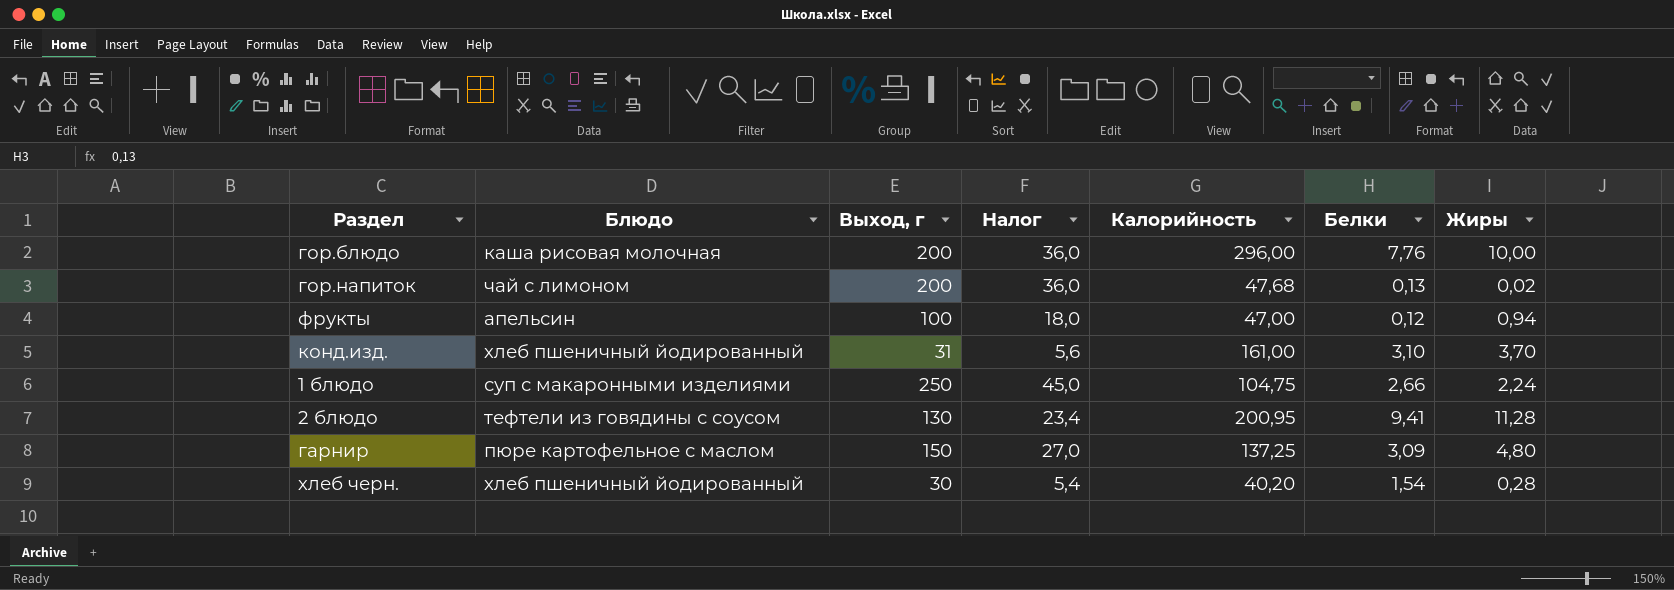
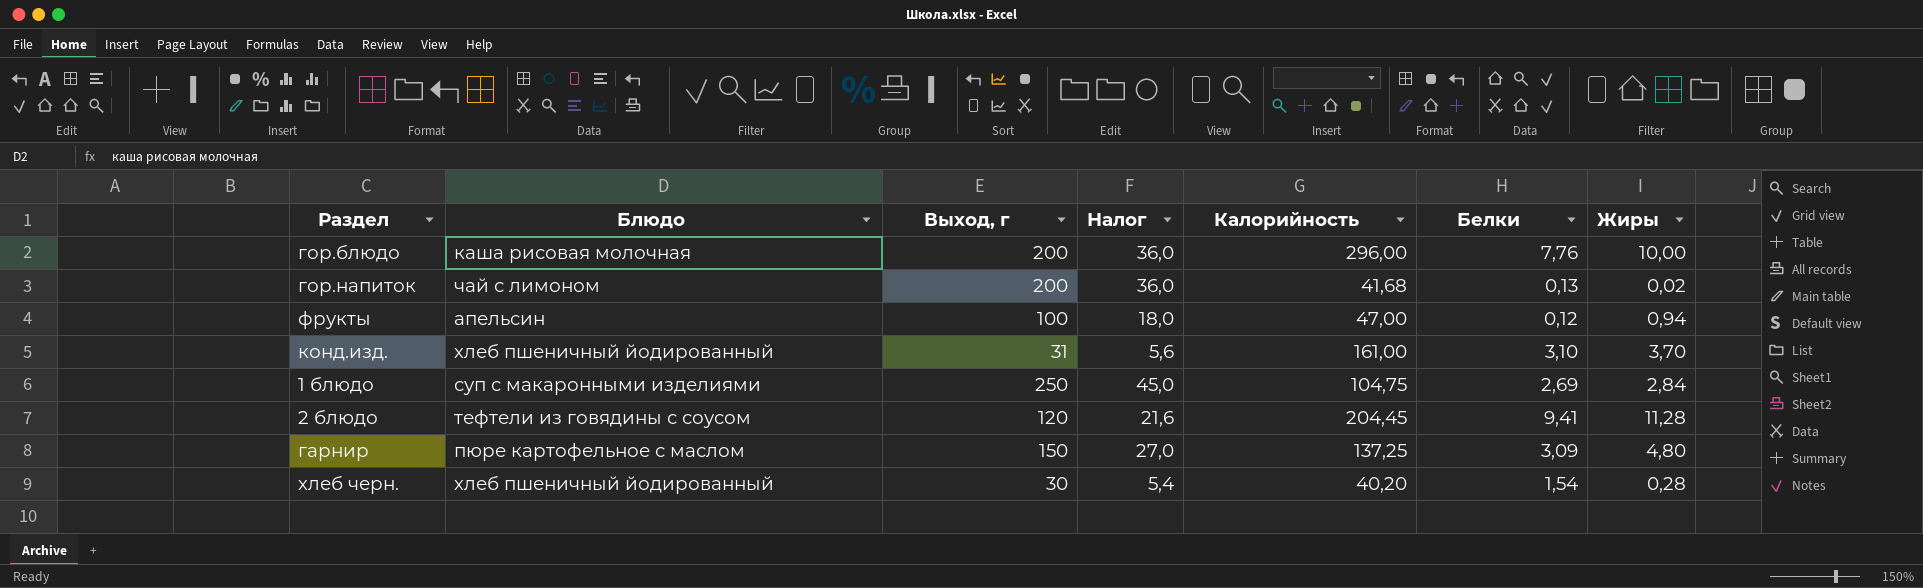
гор.напиток | Калорийность: 47,68 -> 41,68
1 блюдо | Белки: 2,66 -> 2,69
1 блюдо | Жиры: 2,24 -> 2,84
2 блюдо | Выход, г: 130 -> 120
2 блюдо | Налог: 23,4 -> 21,6
2 блюдо | Калорийность: 200,95 -> 204,45

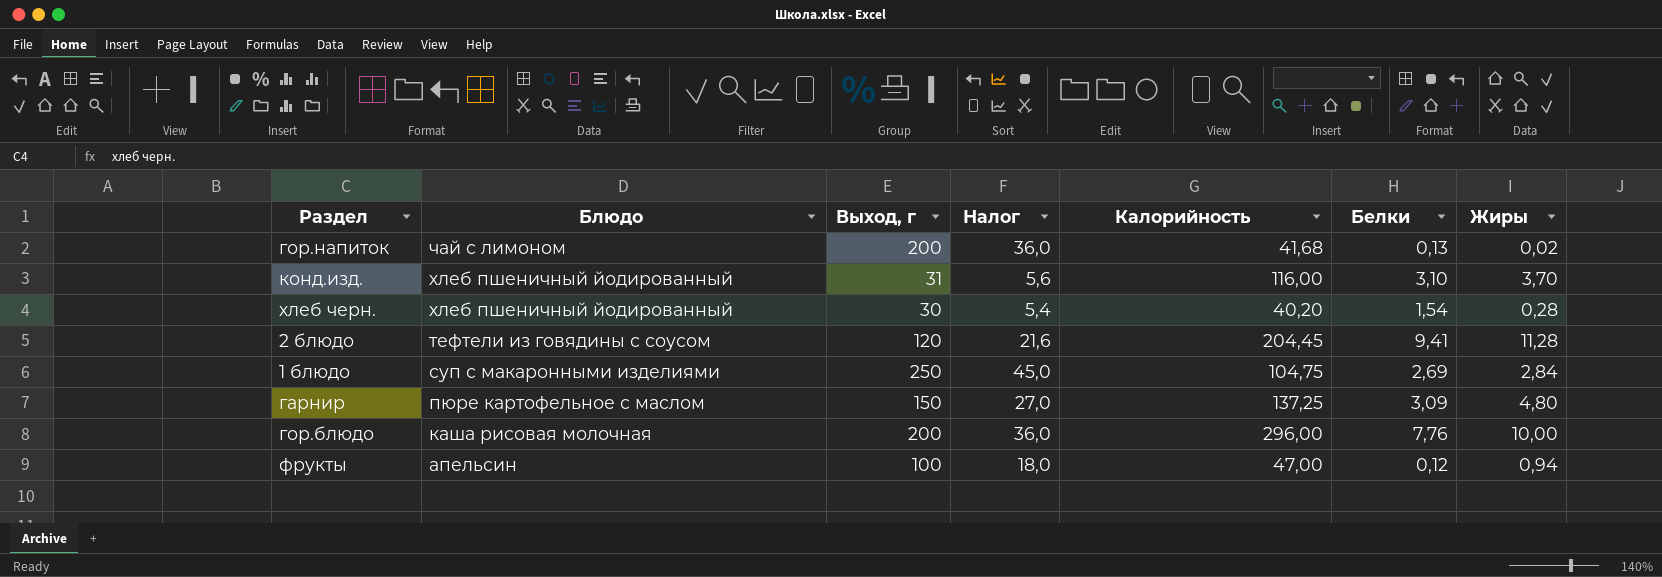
row order: none -> Блюдо descending
конд.изд. | Калорийность: 161,00 -> 116,00

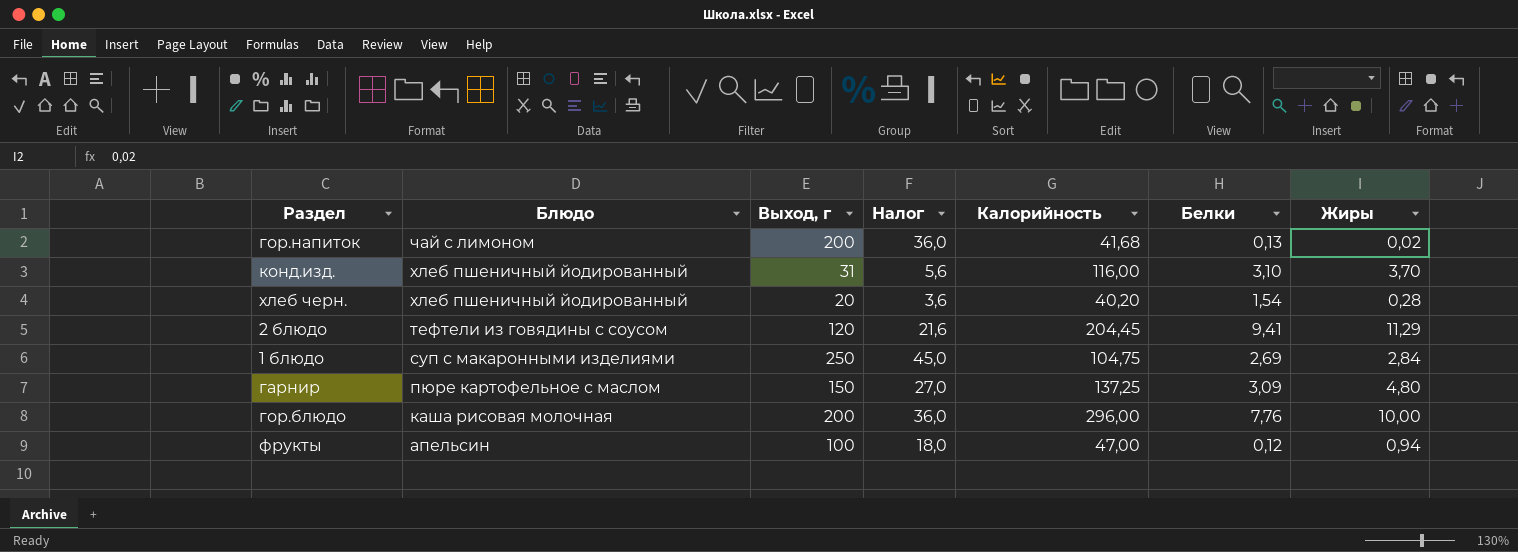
хлеб черн. | Выход, г: 30 -> 20
хлеб черн. | Налог: 5,4 -> 3,6
2 блюдо | Жиры: 11,28 -> 11,29

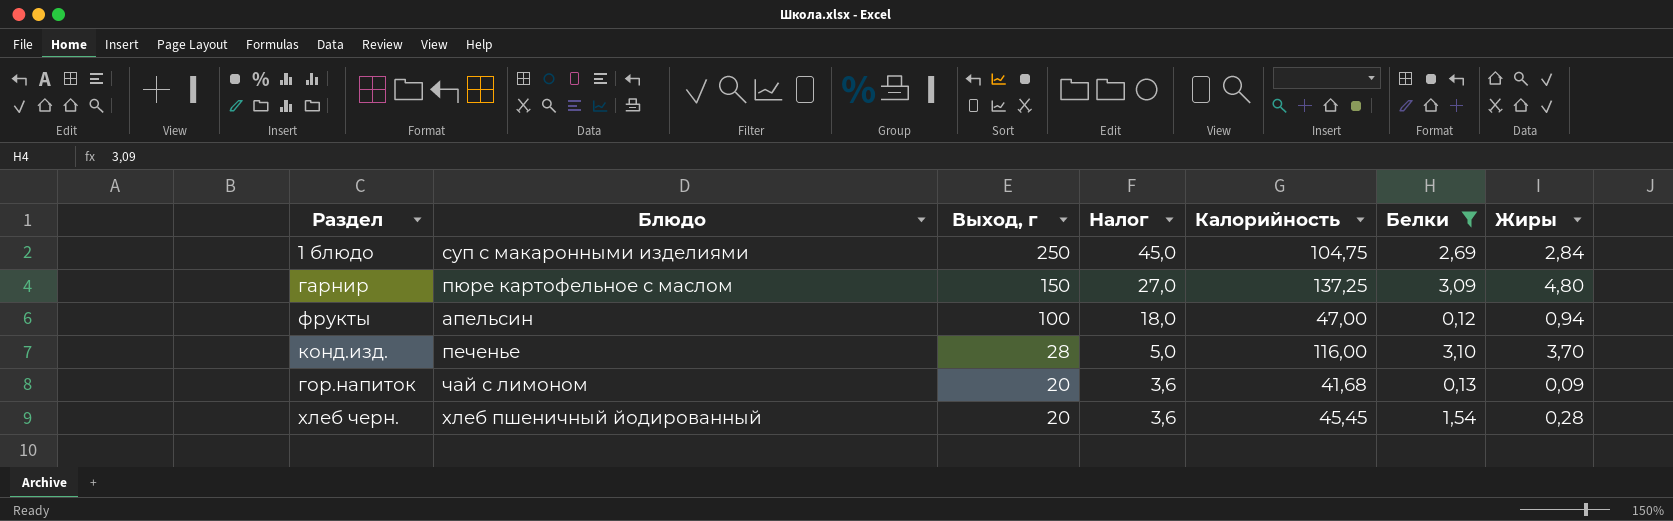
filter: none -> Белки <= 3,10
row order: Блюдо descending -> Выход, г descending
конд.изд. | Блюдо: хлеб пшеничный йодированный -> печенье
конд.изд. | Выход, г: 31 -> 28
конд.изд. | Налог: 5,6 -> 5,0
гор.напиток | Выход, г: 200 -> 20
гор.напиток | Налог: 36,0 -> 3,6
гор.напиток | Жиры: 0,02 -> 0,09
хлеб черн. | Калорийность: 40,20 -> 45,45

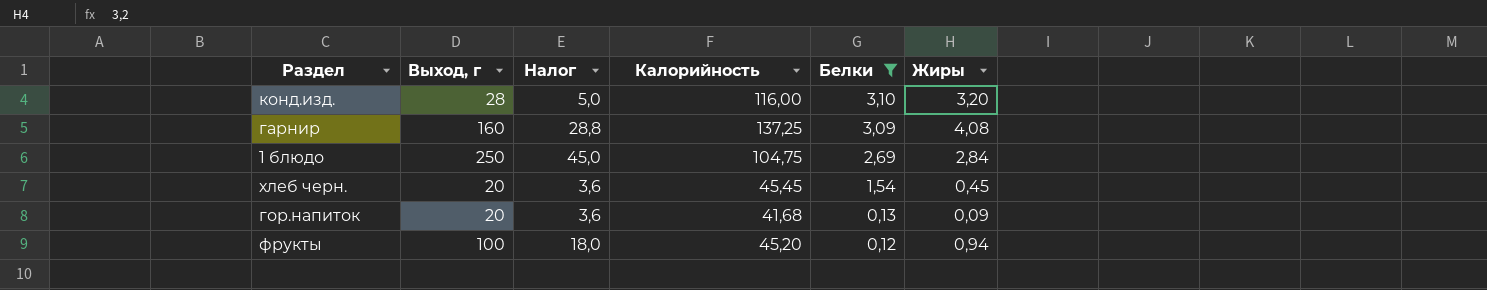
row order: Выход, г descending -> Белки descending
column Блюдо | position: 2 -> none
конд.изд. | Жиры: 3,70 -> 3,20
гарнир | Выход, г: 150 -> 160
гарнир | Налог: 27,0 -> 28,8
гарнир | Жиры: 4,80 -> 4,08
хлеб черн. | Жиры: 0,28 -> 0,45
фрукты | Калорийность: 47,00 -> 45,20

